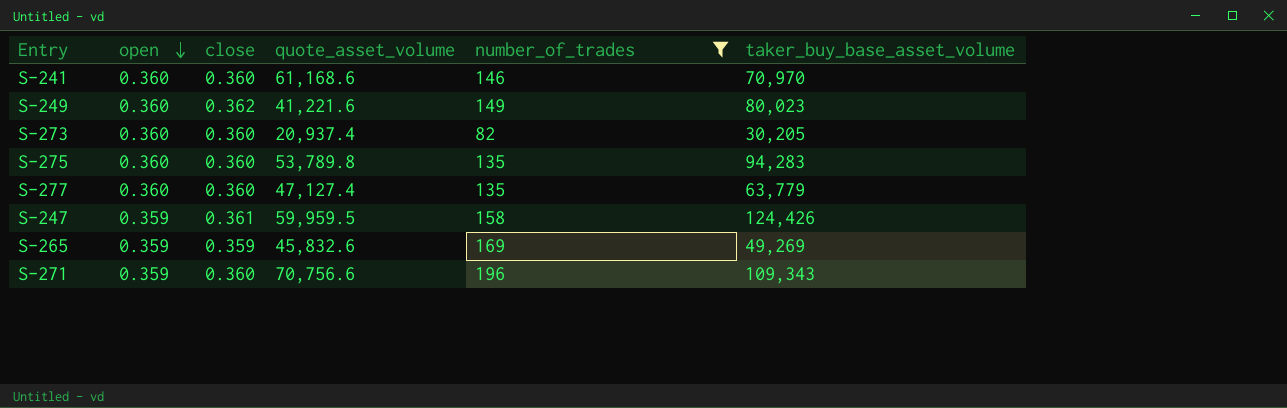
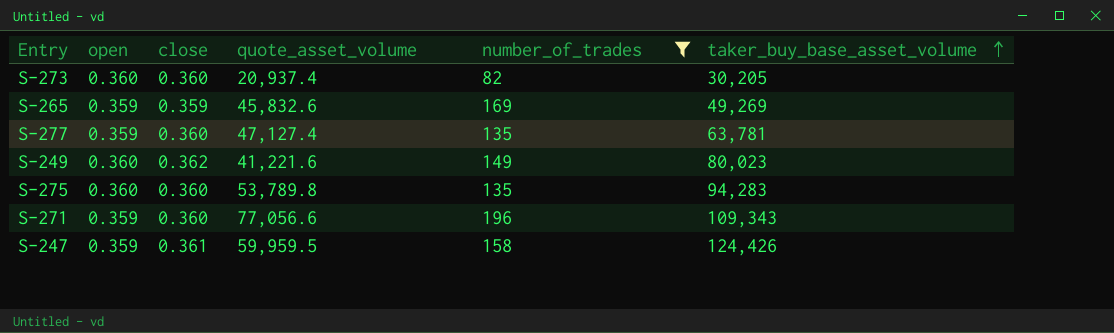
row order: open descending -> taker_buy_base_asset_volume ascending
row S-241: 0.360 | 0.360 | 61,168.6 | 146 | 70,970 -> none
S-277 | open: 0.360 -> 0.359
S-277 | taker_buy_base_asset_volume: 63,779 -> 63,781
S-271 | quote_asset_volume: 70,756.6 -> 77,056.6

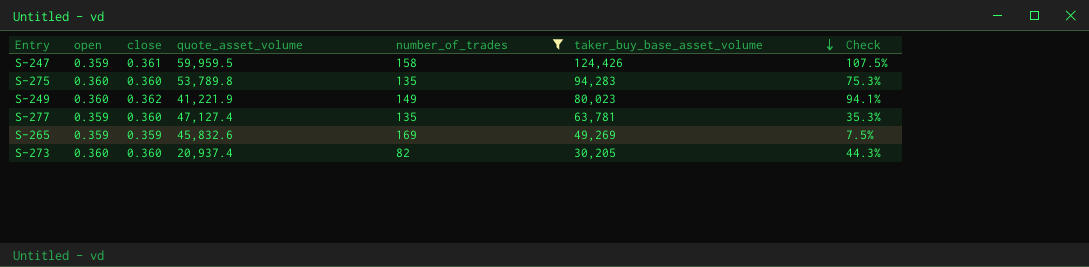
row order: taker_buy_base_asset_volume ascending -> taker_buy_base_asset_volume descending
column Check | formula: none -> ([taker_buy_base_asset_volume] - [quote_asset_volume]) / [quote_asset_volume]
row S-271: 0.359 | 0.360 | 77,056.6 | 196 | 109,343 -> none
S-249 | quote_asset_volume: 41,221.6 -> 41,221.9

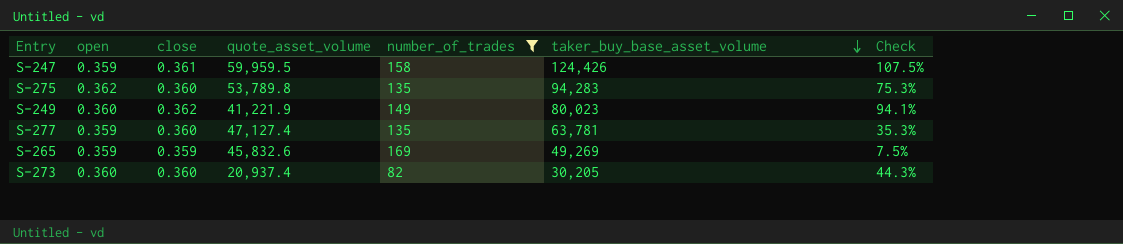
S-275 | open: 0.360 -> 0.362

